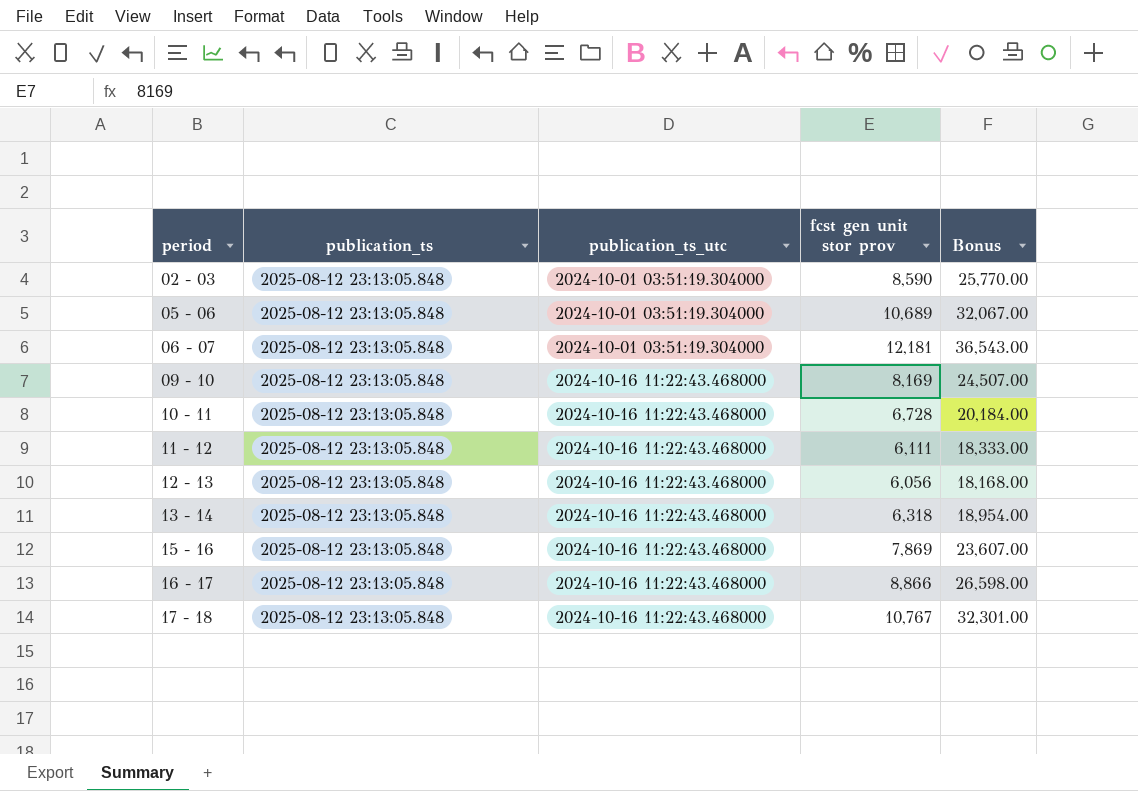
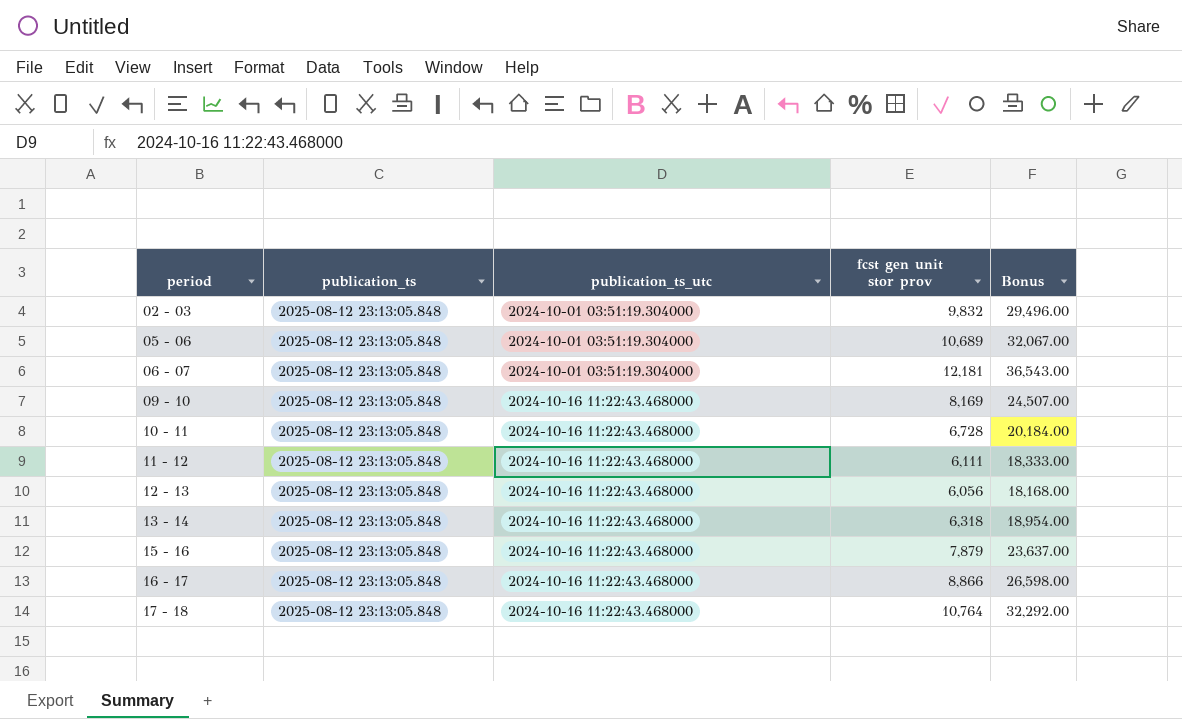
02 - 03 | fcst gen unit stor prov: 8,590 -> 9,832
02 - 03 | Bonus: 25,770.00 -> 29,496.00
15 - 16 | fcst gen unit stor prov: 7,869 -> 7,879
15 - 16 | Bonus: 23,607.00 -> 23,637.00
17 - 18 | fcst gen unit stor prov: 10,767 -> 10,764
17 - 18 | Bonus: 32,301.00 -> 32,292.00

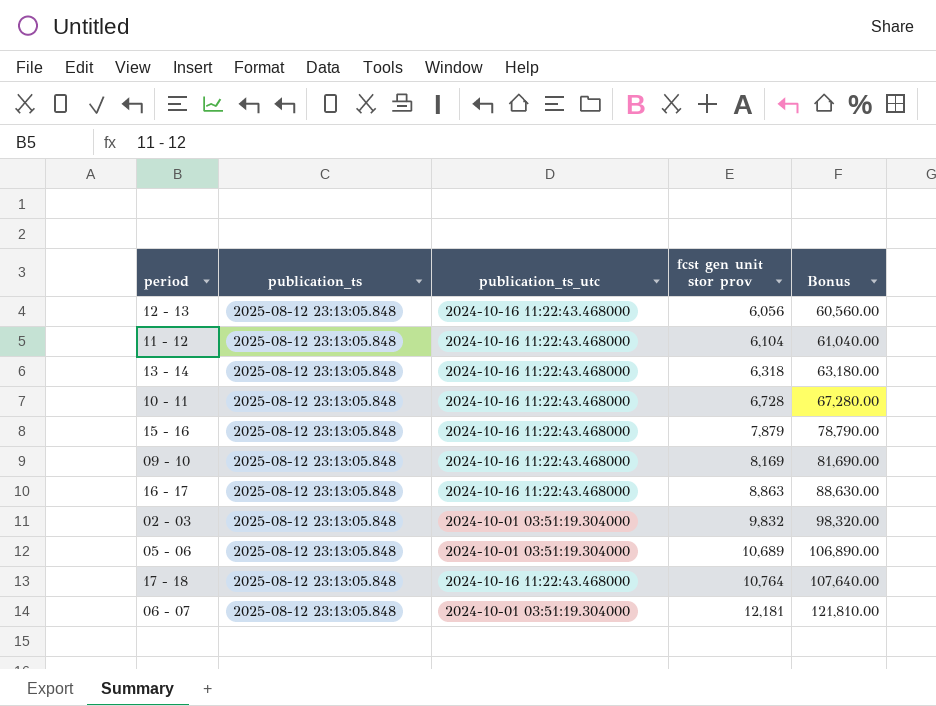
row order: period ascending -> fcst gen unit stor prov ascending
column Bonus | formula: [fcst gen unit stor prov] * 3 -> [fcst gen unit stor prov] * 10
11 - 12 | fcst gen unit stor prov: 6,111 -> 6,104
16 - 17 | fcst gen unit stor prov: 8,866 -> 8,863

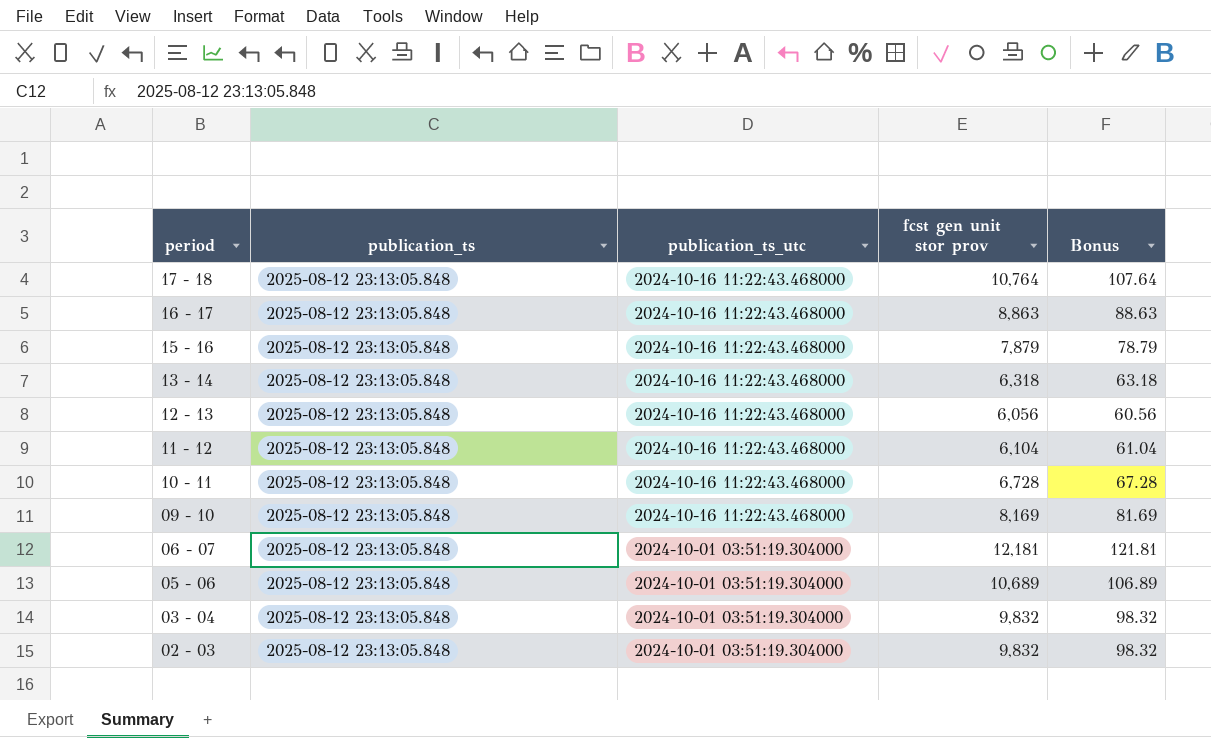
row order: fcst gen unit stor prov ascending -> period descending
column Bonus | formula: [fcst gen unit stor prov] * 10 -> [fcst gen unit stor prov] * 0.01
row 03 - 04: none -> 2025-08-12 23:13:05.848 | 2024-10-01 03:51:19.304000 | 9,832 | 98.32

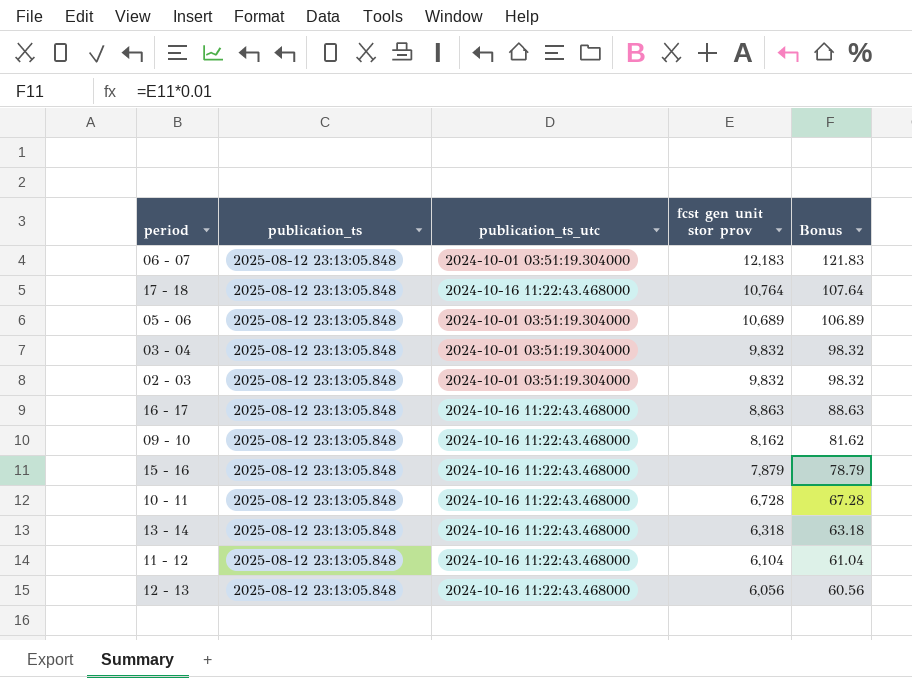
row order: period descending -> fcst gen unit stor prov descending
06 - 07 | fcst gen unit stor prov: 12,181 -> 12,183
06 - 07 | Bonus: 121.81 -> 121.83
09 - 10 | fcst gen unit stor prov: 8,169 -> 8,162
09 - 10 | Bonus: 81.69 -> 81.62

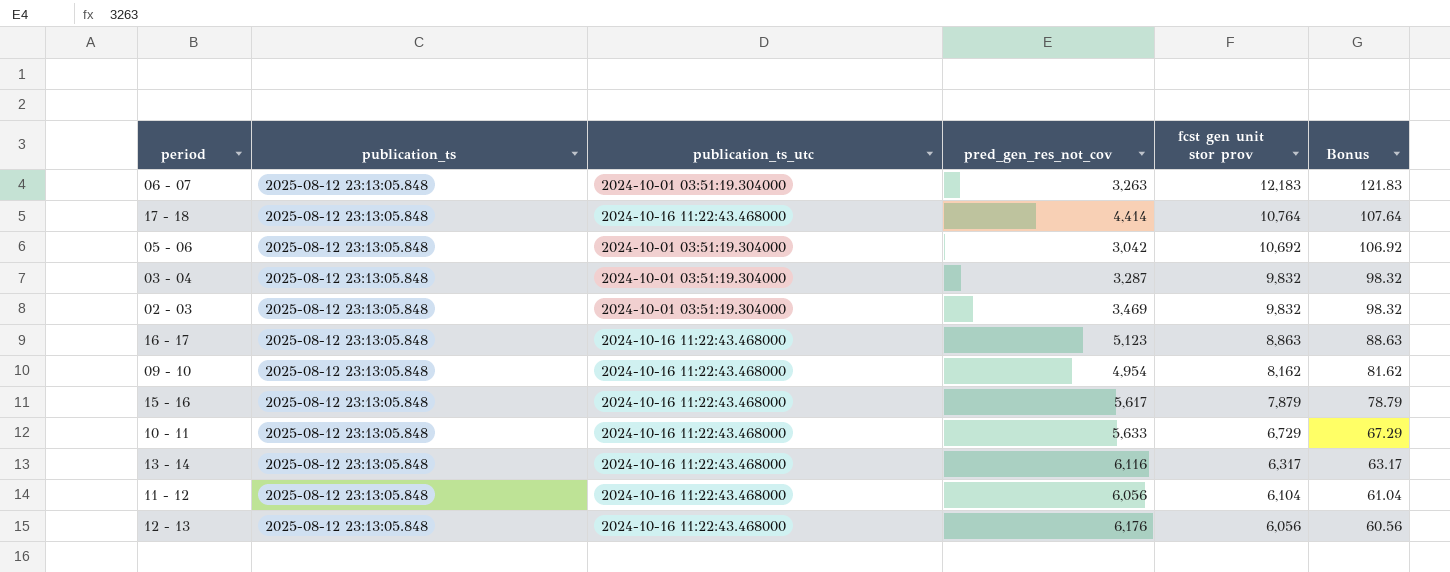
column pred_gen_res_not_cov | position: none -> 4
05 - 06 | fcst gen unit stor prov: 10,689 -> 10,692
05 - 06 | Bonus: 106.89 -> 106.92
10 - 11 | fcst gen unit stor prov: 6,728 -> 6,729
10 - 11 | Bonus: 67.28 -> 67.29
13 - 14 | fcst gen unit stor prov: 6,318 -> 6,317
13 - 14 | Bonus: 63.18 -> 63.17

